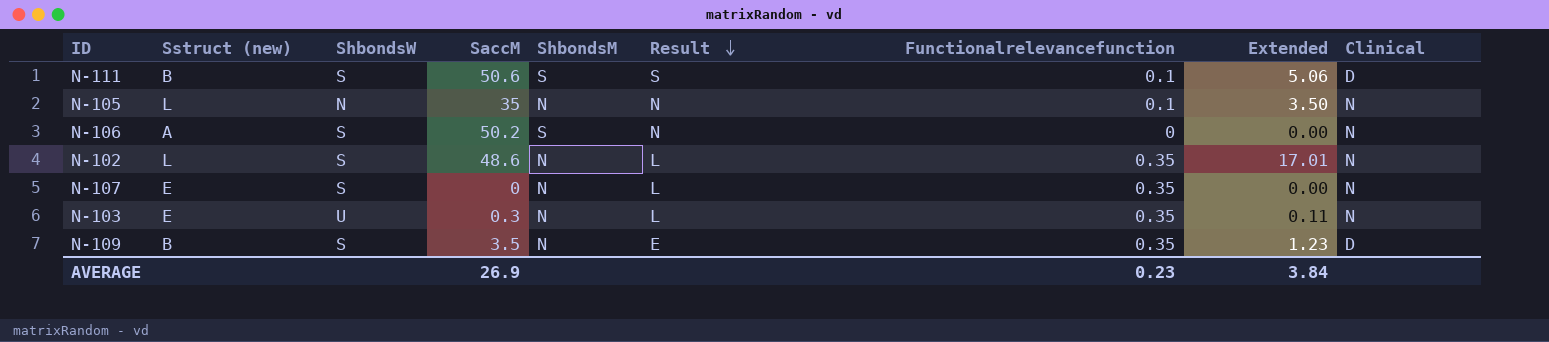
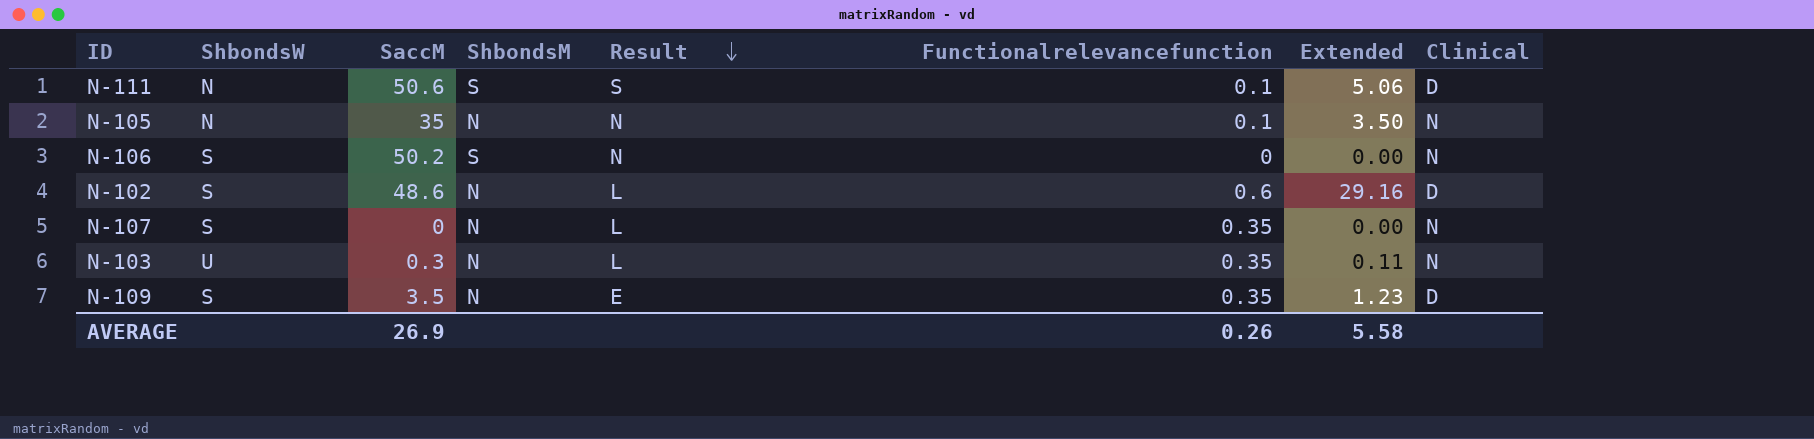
column Sstruct (new) | position: 2 -> none
N-111 | ShbondsW: S -> N
N-102 | Functionalrelevancefunction: 0.35 -> 0.6
N-102 | Extended: 17.01 -> 29.16
N-102 | Clinical: N -> D
AVERAGE | Functionalrelevancefunction: 0.23 -> 0.26
AVERAGE | Extended: 3.84 -> 5.58

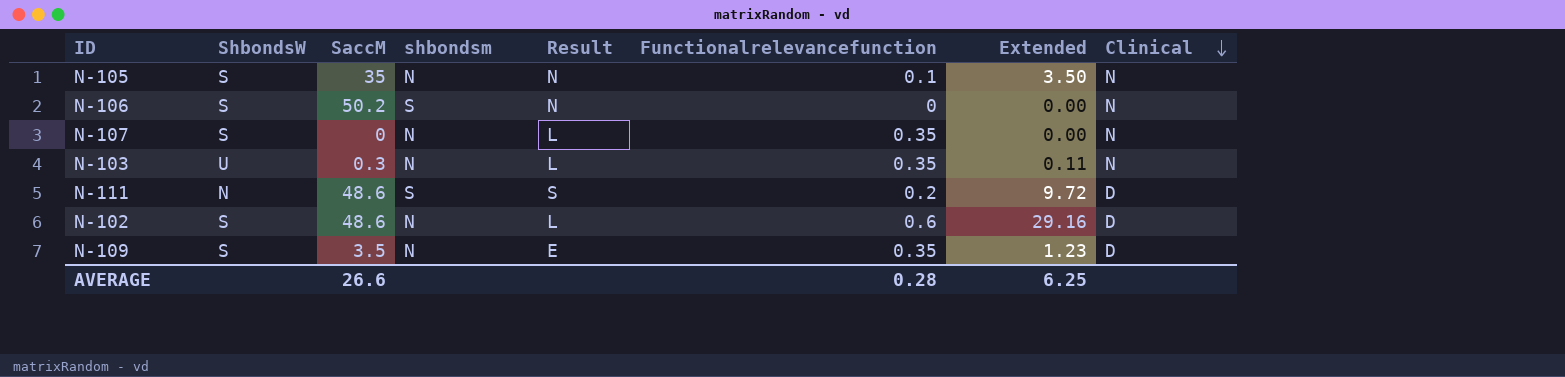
row order: Result descending -> Clinical descending
column name: ShbondsM -> shbondsm
N-105 | ShbondsW: N -> S
N-111 | SaccM: 50.6 -> 48.6
N-111 | Functionalrelevancefunction: 0.1 -> 0.2
N-111 | Extended: 5.06 -> 9.72
AVERAGE | SaccM: 26.9 -> 26.6
AVERAGE | Functionalrelevancefunction: 0.26 -> 0.28
AVERAGE | Extended: 5.58 -> 6.25

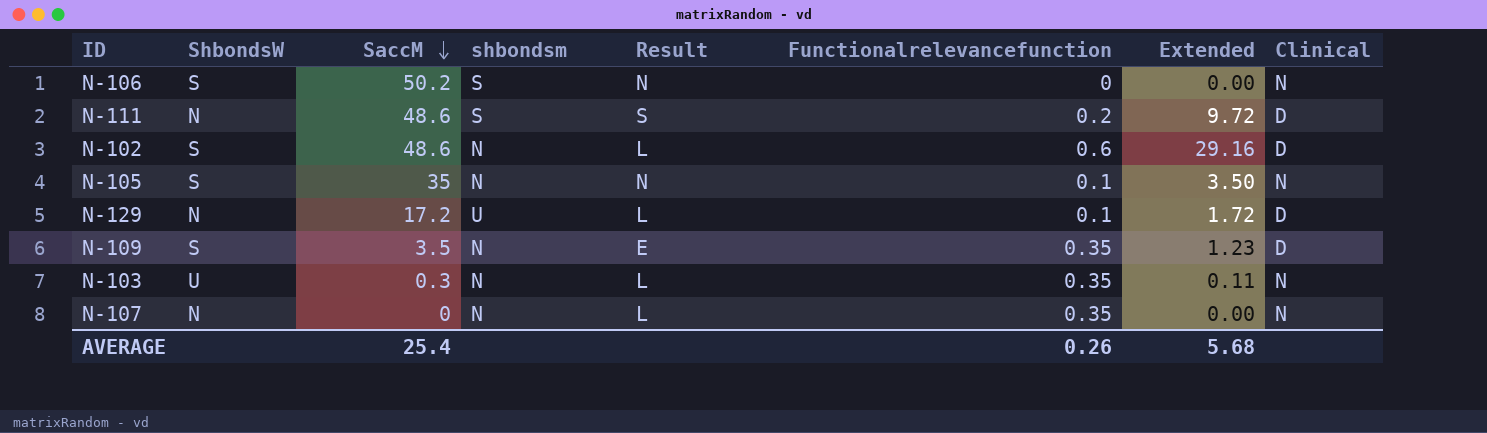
row order: Clinical descending -> SaccM descending
row N-129: none -> N | 17.2 | U | L | 0.1 | 1.72 | D
N-107 | ShbondsW: S -> N
AVERAGE | SaccM: 26.6 -> 25.4
AVERAGE | Functionalrelevancefunction: 0.28 -> 0.26
AVERAGE | Extended: 6.25 -> 5.68

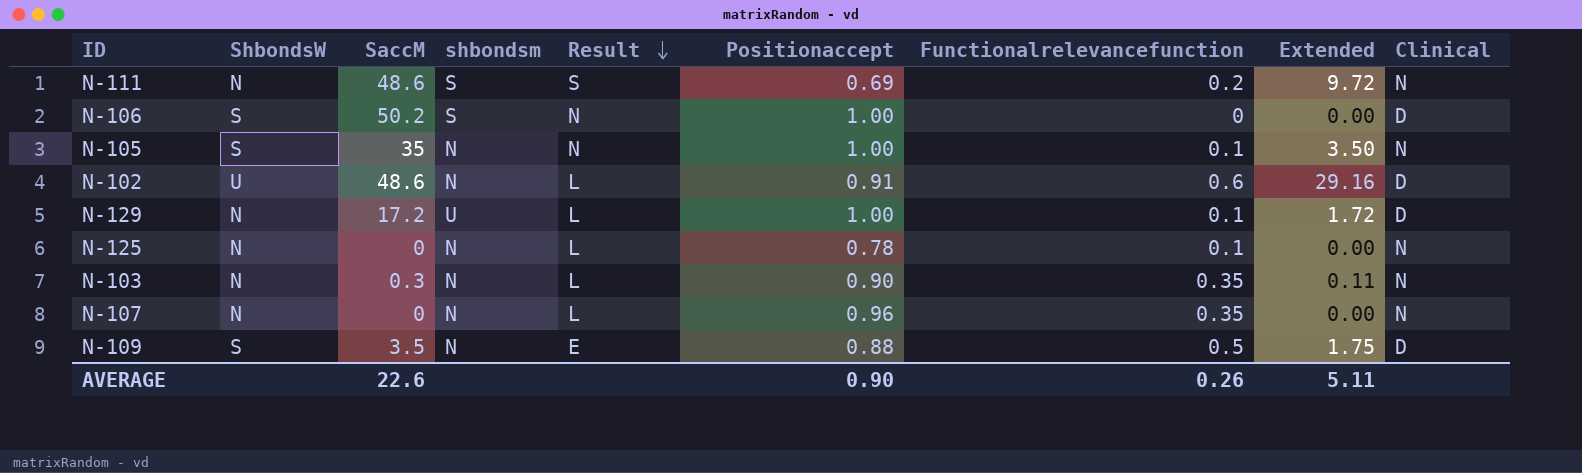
row order: SaccM descending -> Result descending
column Positionaccept | position: none -> 6
N-111 | Clinical: D -> N
N-106 | Clinical: N -> D
N-102 | ShbondsW: S -> U
row N-125: none -> N | 0 | N | L | 0.78 | 0.1 | 0.00 | N
N-103 | ShbondsW: U -> N
N-109 | Functionalrelevancefunction: 0.35 -> 0.5
N-109 | Extended: 1.23 -> 1.75
AVERAGE | SaccM: 25.4 -> 22.6
AVERAGE | Extended: 5.68 -> 5.11

